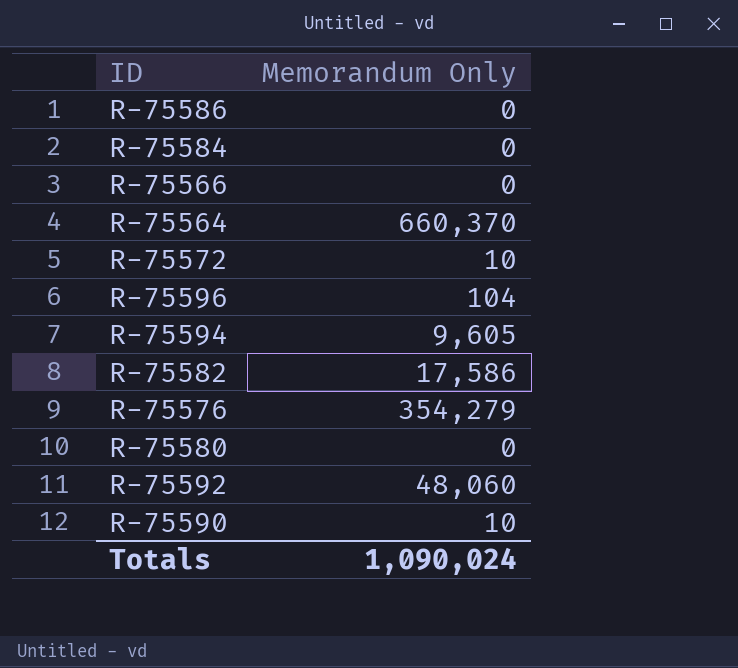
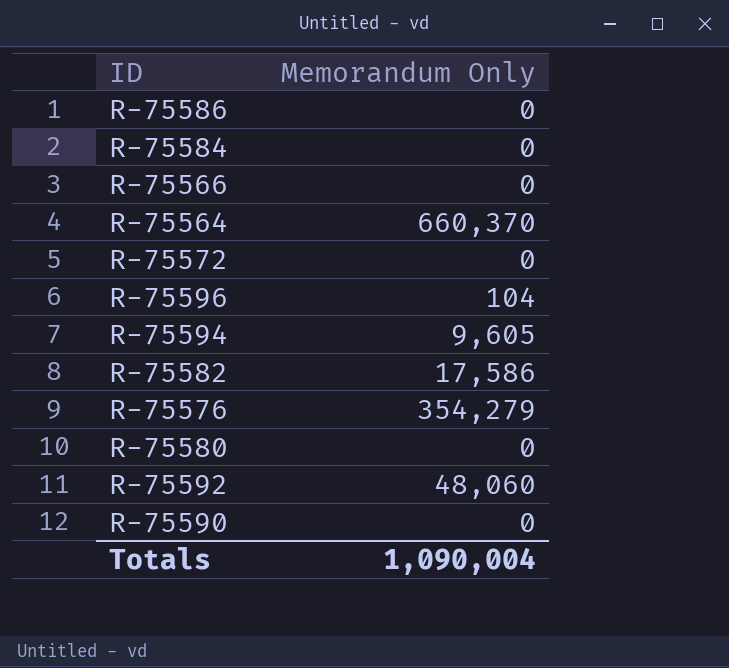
R-75572 | Memorandum Only: 10 -> 0
R-75590 | Memorandum Only: 10 -> 0
Totals | Memorandum Only: 1,090,024 -> 1,090,004

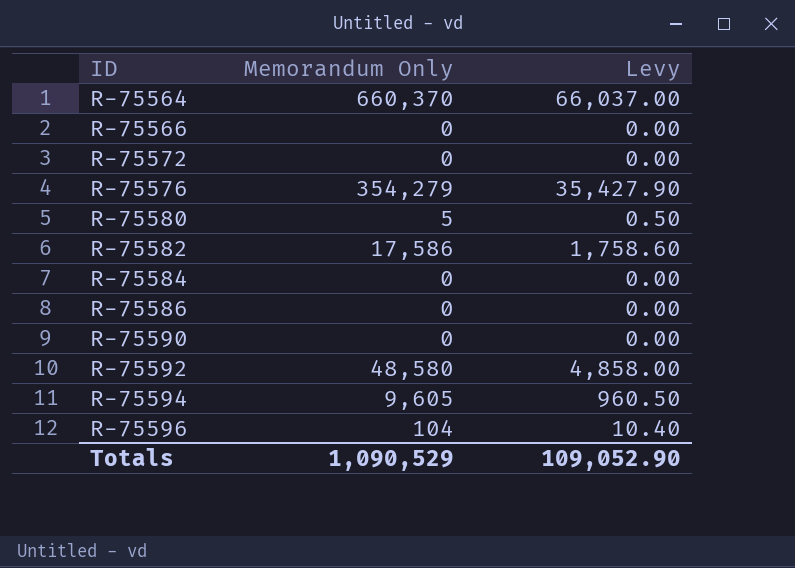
row order: none -> ID ascending
column Levy | formula: none -> [Memorandum Only] * 0.1
R-75580 | Memorandum Only: 0 -> 5
R-75592 | Memorandum Only: 48,060 -> 48,580
Totals | Memorandum Only: 1,090,004 -> 1,090,529

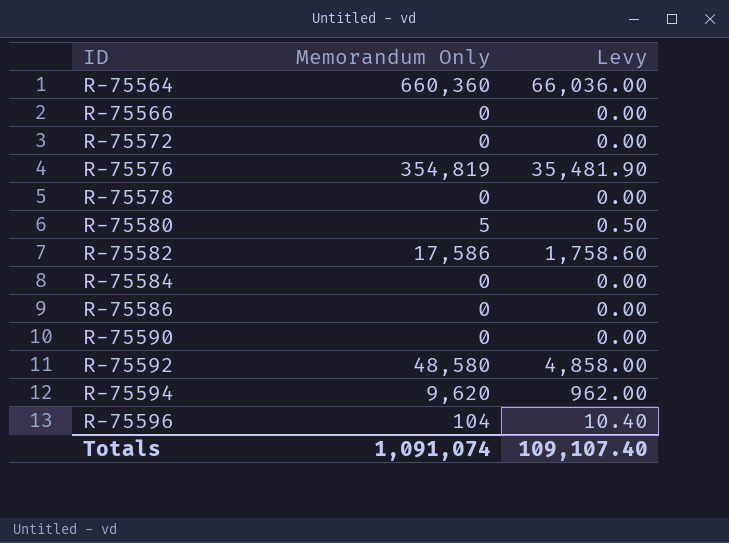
R-75564 | Memorandum Only: 660,370 -> 660,360
R-75564 | Levy: 66,037.00 -> 66,036.00
R-75576 | Memorandum Only: 354,279 -> 354,819
R-75576 | Levy: 35,427.90 -> 35,481.90
row R-75578: none -> 0 | 0.00
R-75594 | Memorandum Only: 9,605 -> 9,620
R-75594 | Levy: 960.50 -> 962.00
Totals | Memorandum Only: 1,090,529 -> 1,091,074
Totals | Levy: 109,052.90 -> 109,107.40

